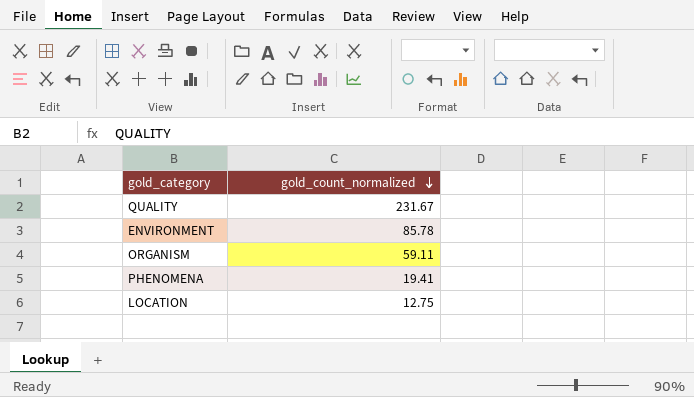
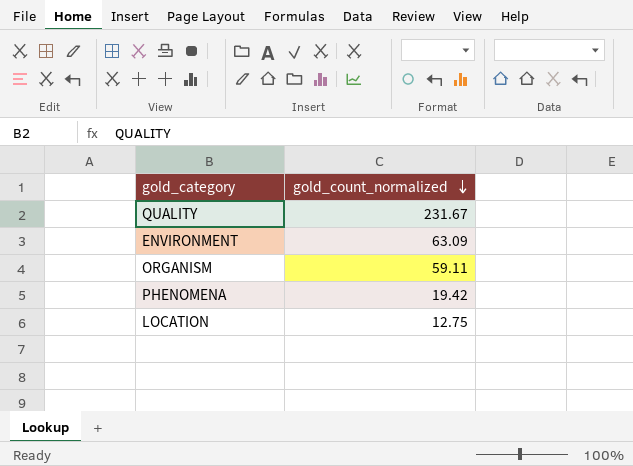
ENVIRONMENT | gold_count_normalized: 85.78 -> 63.09
PHENOMENA | gold_count_normalized: 19.41 -> 19.42

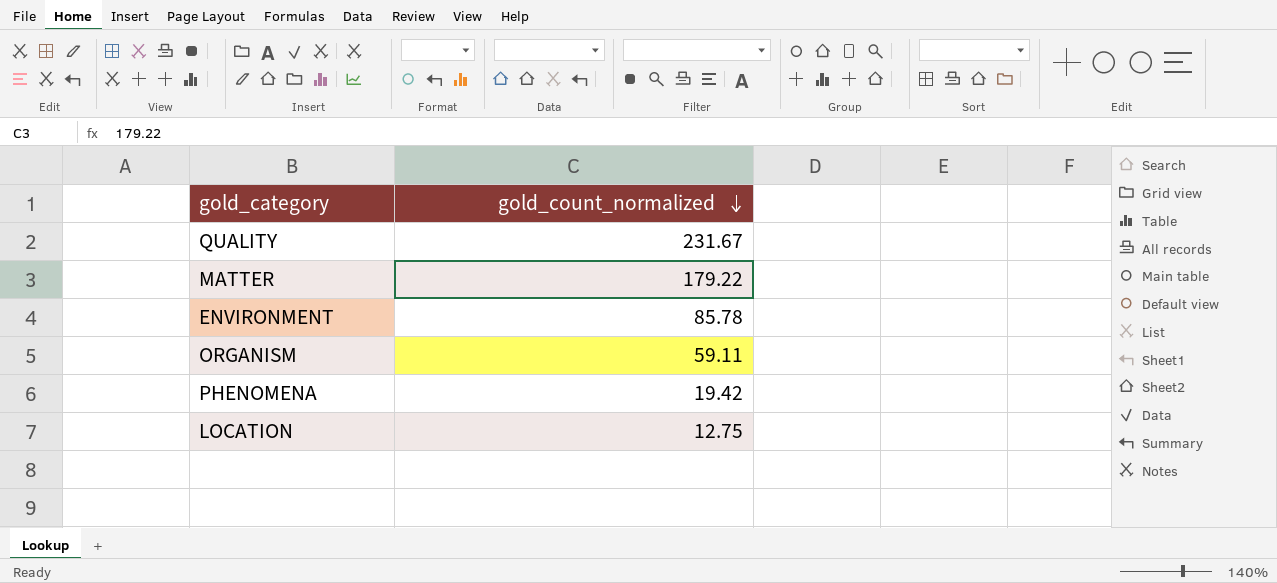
row MATTER: none -> 179.22
ENVIRONMENT | gold_count_normalized: 63.09 -> 85.78

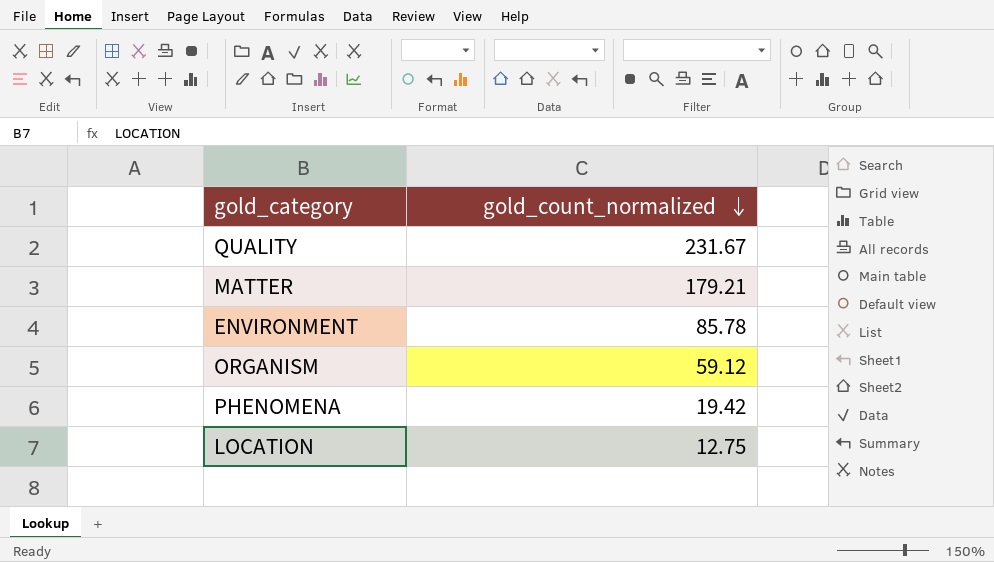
MATTER | gold_count_normalized: 179.22 -> 179.21
ORGANISM | gold_count_normalized: 59.11 -> 59.12

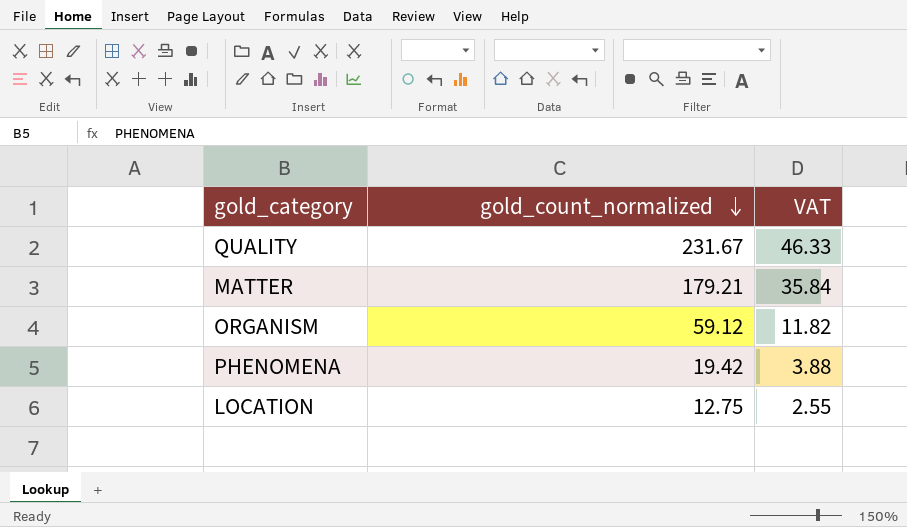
column VAT | formula: none -> [gold_count_normalized] * 0.2
row ENVIRONMENT: 85.78 -> none

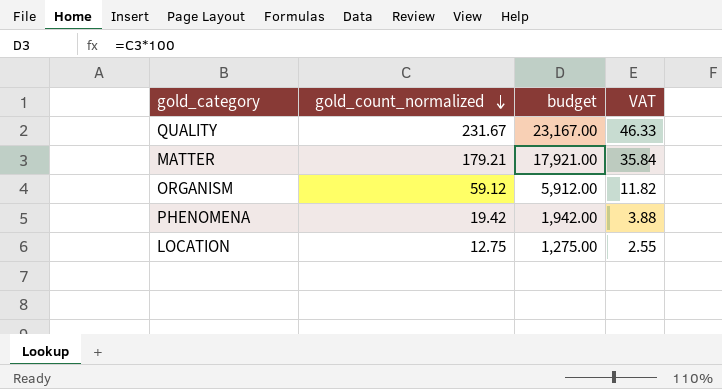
column budget | formula: none -> [gold_count_normalized] * 100

